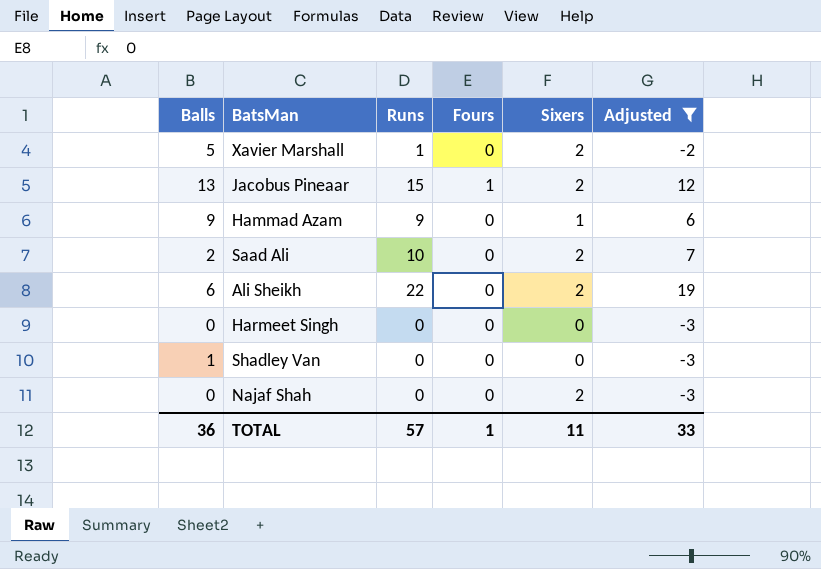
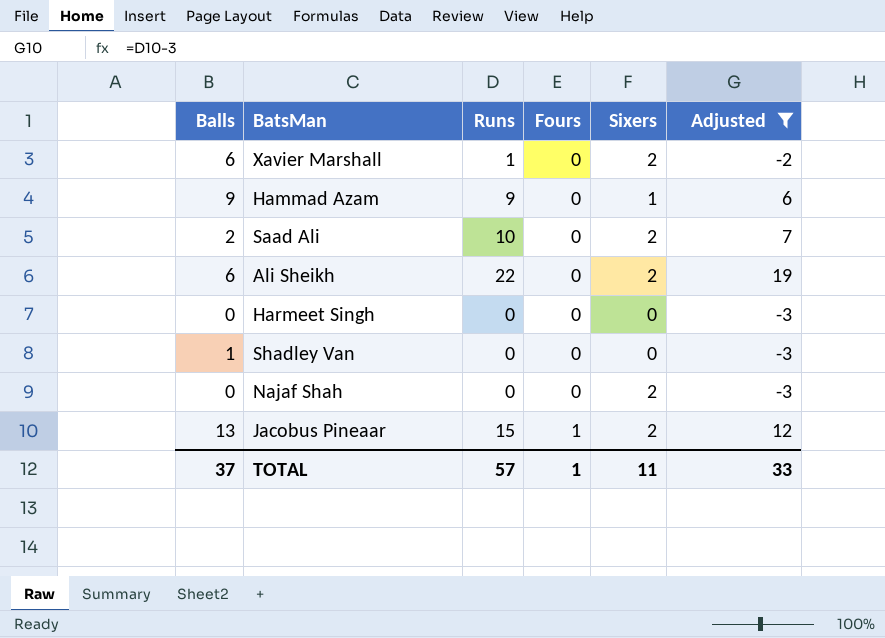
row order: none -> Fours ascending
Xavier Marshall | Balls: 5 -> 6
TOTAL | Balls: 36 -> 37

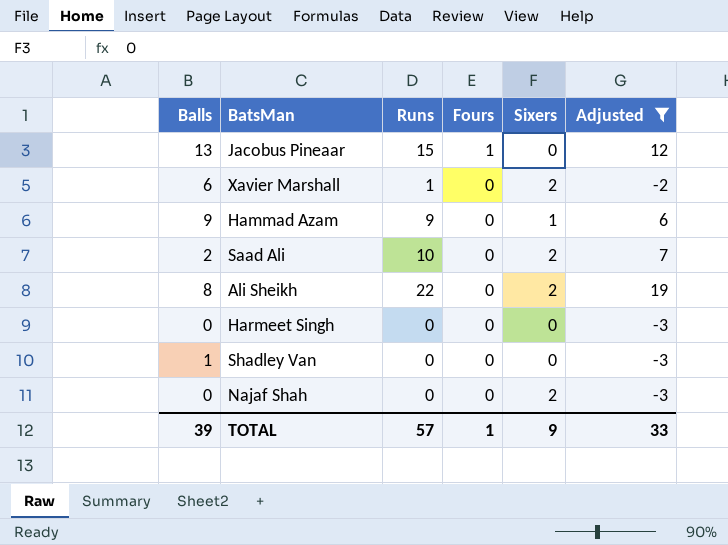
row order: Fours ascending -> Fours descending
Jacobus Pineaar | Sixers: 2 -> 0
Ali Sheikh | Balls: 6 -> 8
TOTAL | Balls: 37 -> 39
TOTAL | Sixers: 11 -> 9

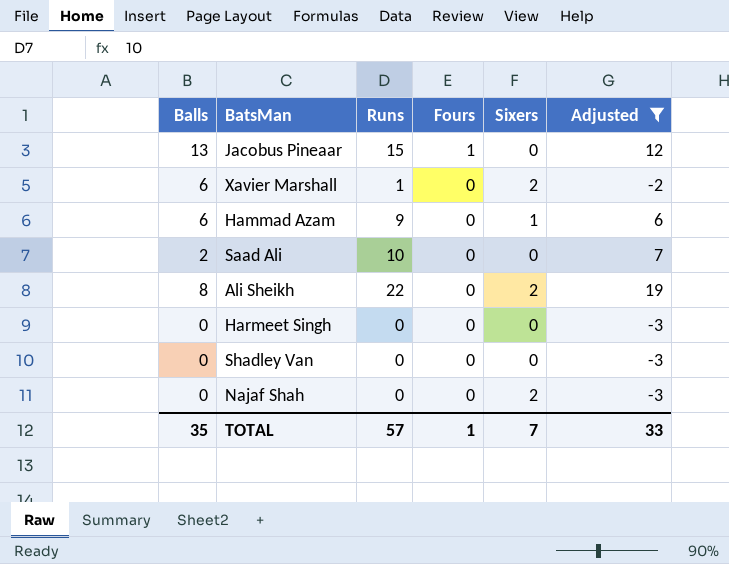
Hammad Azam | Balls: 9 -> 6
Saad Ali | Sixers: 2 -> 0
Shadley Van | Balls: 1 -> 0
TOTAL | Balls: 39 -> 35
TOTAL | Sixers: 9 -> 7

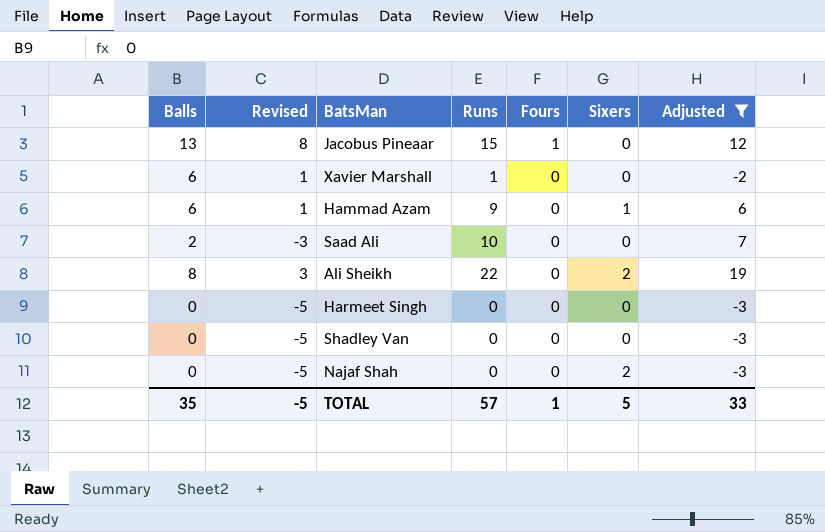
column Revised | formula: none -> [Balls] - 5
Xavier Marshall | Sixers: 2 -> 0
TOTAL | Sixers: 7 -> 5

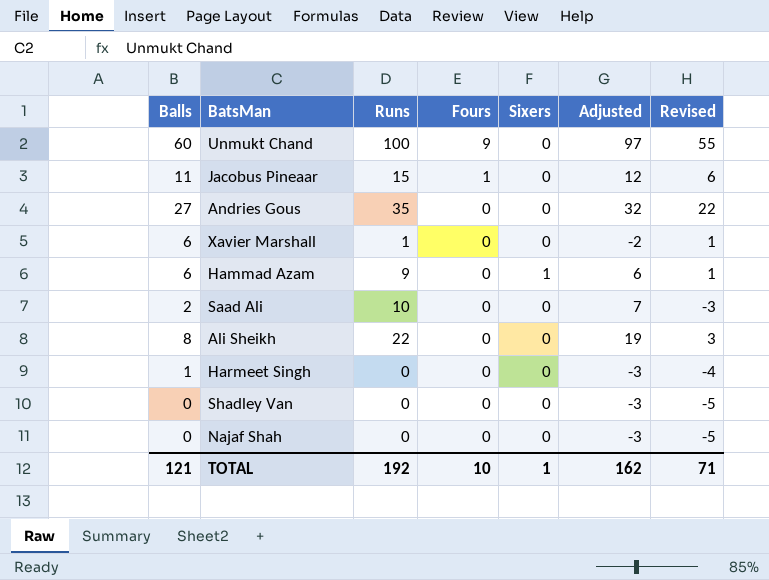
filter: Adjusted <= 19 -> none
column Revised | position: 2 -> 7
Jacobus Pineaar | Balls: 13 -> 11
Jacobus Pineaar | Revised: 8 -> 6
Ali Sheikh | Sixers: 2 -> 0
Harmeet Singh | Balls: 0 -> 1
Harmeet Singh | Revised: -5 -> -4
Najaf Shah | Sixers: 2 -> 0
TOTAL | Balls: 35 -> 121
TOTAL | Runs: 57 -> 192
TOTAL | Fours: 1 -> 10
TOTAL | Sixers: 5 -> 1
TOTAL | Adjusted: 33 -> 162
TOTAL | Revised: -5 -> 71

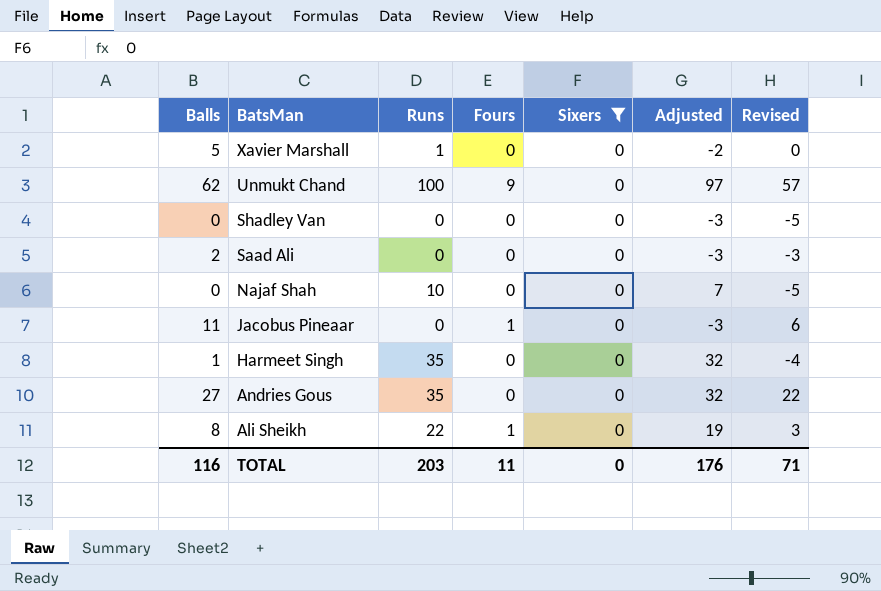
filter: none -> Sixers = 0
row order: Fours descending -> BatsMan descending
Xavier Marshall | Balls: 6 -> 5
Xavier Marshall | Revised: 1 -> 0
Unmukt Chand | Balls: 60 -> 62
Unmukt Chand | Revised: 55 -> 57
Saad Ali | Runs: 10 -> 0
Saad Ali | Adjusted: 7 -> -3
Najaf Shah | Runs: 0 -> 10
Najaf Shah | Adjusted: -3 -> 7
Jacobus Pineaar | Runs: 15 -> 0
Jacobus Pineaar | Adjusted: 12 -> -3
Harmeet Singh | Runs: 0 -> 35
Harmeet Singh | Adjusted: -3 -> 32
Ali Sheikh | Fours: 0 -> 1
TOTAL | Balls: 121 -> 116
TOTAL | Runs: 192 -> 203
TOTAL | Fours: 10 -> 11
TOTAL | Sixers: 1 -> 0
TOTAL | Adjusted: 162 -> 176

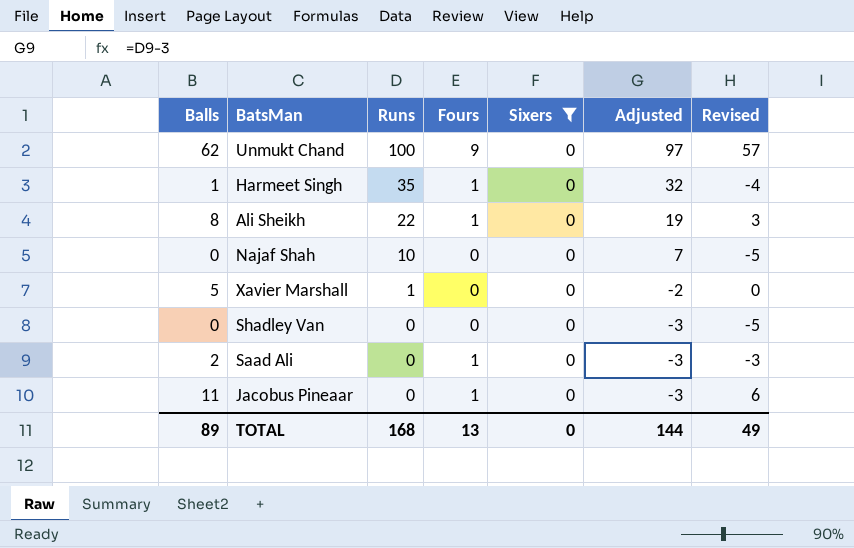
row order: BatsMan descending -> Runs descending
row Andries Gous: 27 | 35 | 0 | 0 | 32 | 22 -> none
Harmeet Singh | Fours: 0 -> 1
Saad Ali | Fours: 0 -> 1
TOTAL | Balls: 116 -> 89
TOTAL | Runs: 203 -> 168
TOTAL | Fours: 11 -> 13
TOTAL | Adjusted: 176 -> 144
TOTAL | Revised: 71 -> 49

